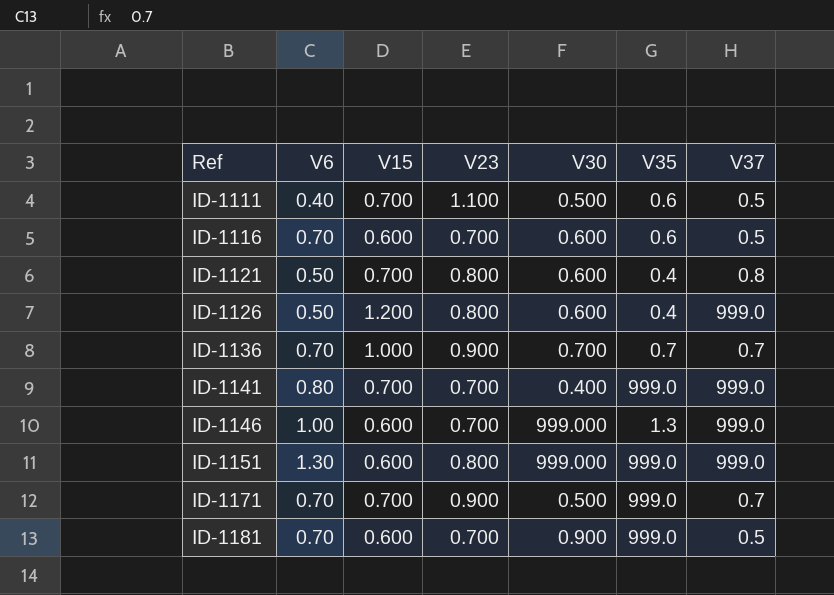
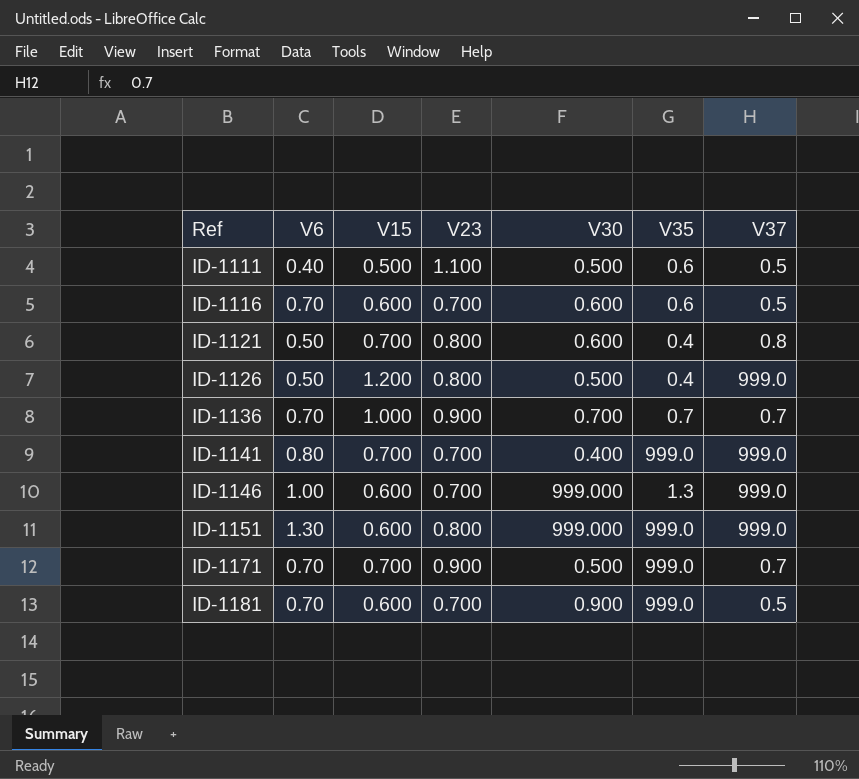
ID-1111 | V15: 0.700 -> 0.500
ID-1126 | V30: 0.600 -> 0.500

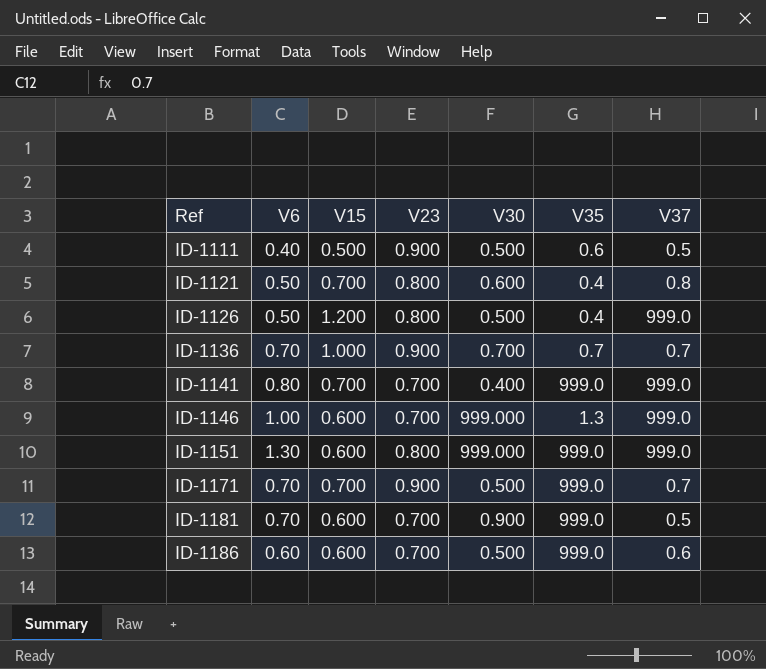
row ID-1116: 0.70 | 0.600 | 0.700 | 0.600 | 0.6 | 0.5 -> none
ID-1111 | V23: 1.100 -> 0.900
row ID-1186: none -> 0.60 | 0.600 | 0.700 | 0.500 | 999.0 | 0.6

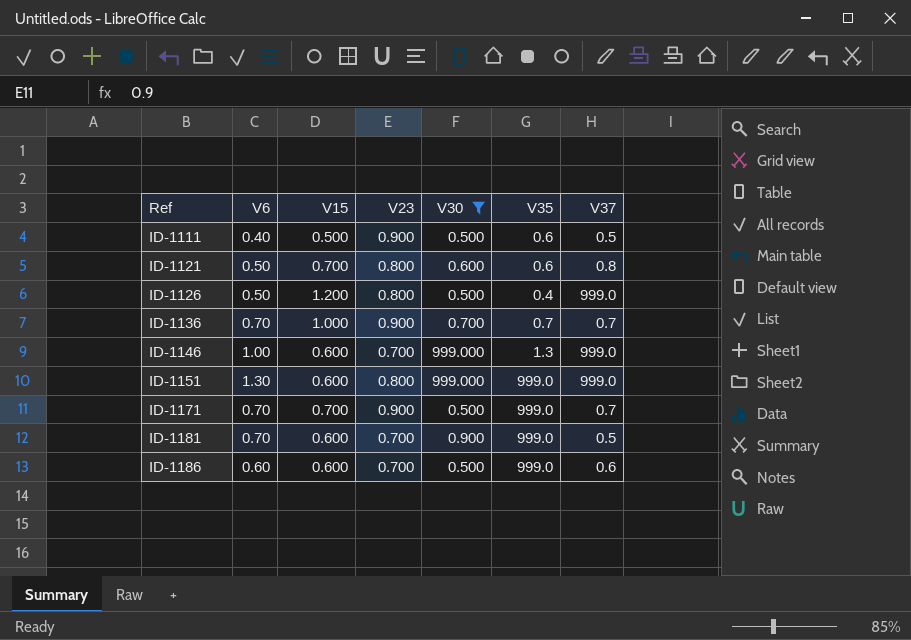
filter: none -> V30 != 0.400
ID-1121 | V35: 0.4 -> 0.6

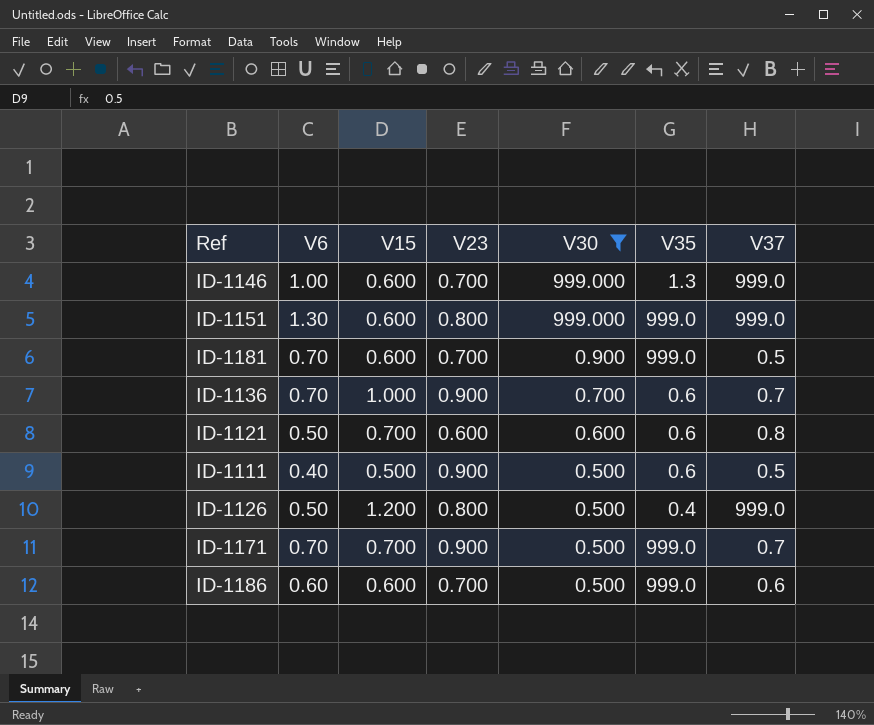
row order: Ref ascending -> V30 descending
ID-1136 | V35: 0.7 -> 0.6
ID-1121 | V23: 0.800 -> 0.600

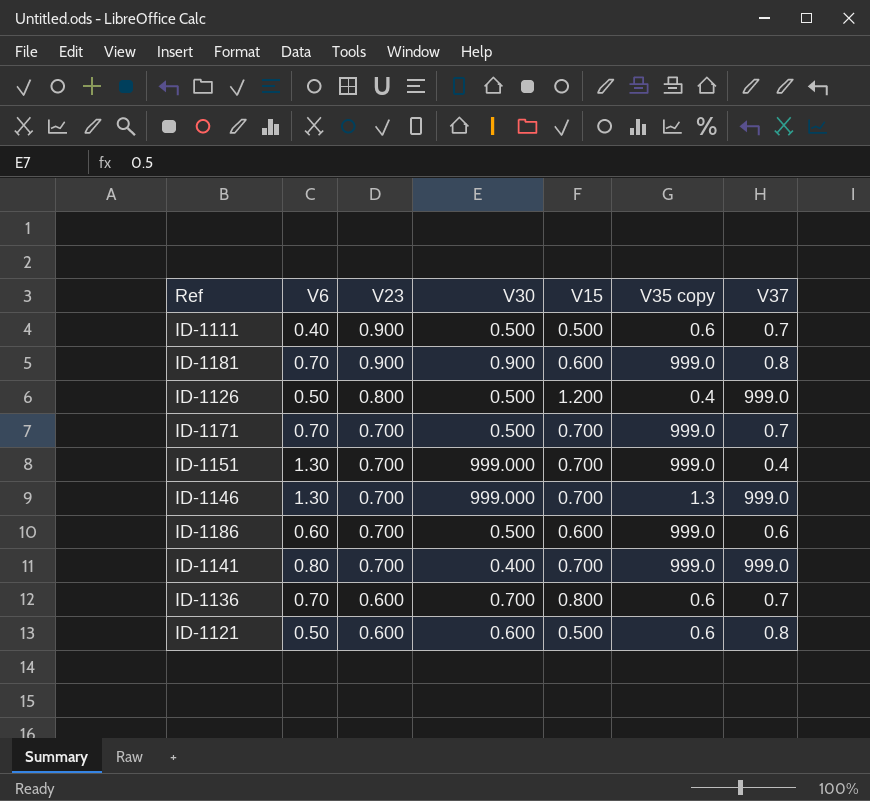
filter: V30 != 0.400 -> none
row order: V30 descending -> V23 descending
column V15 | position: 3 -> 5
column name: V35 -> V35 copy
ID-1111 | V37: 0.5 -> 0.7
ID-1181 | V23: 0.700 -> 0.900
ID-1181 | V37: 0.5 -> 0.8
ID-1171 | V23: 0.900 -> 0.700
ID-1151 | V23: 0.800 -> 0.700
ID-1151 | V15: 0.600 -> 0.700
ID-1151 | V37: 999.0 -> 0.4
ID-1146 | V6: 1.00 -> 1.30
ID-1146 | V15: 0.600 -> 0.700
ID-1136 | V23: 0.900 -> 0.600
ID-1136 | V15: 1.000 -> 0.800
ID-1121 | V15: 0.700 -> 0.500

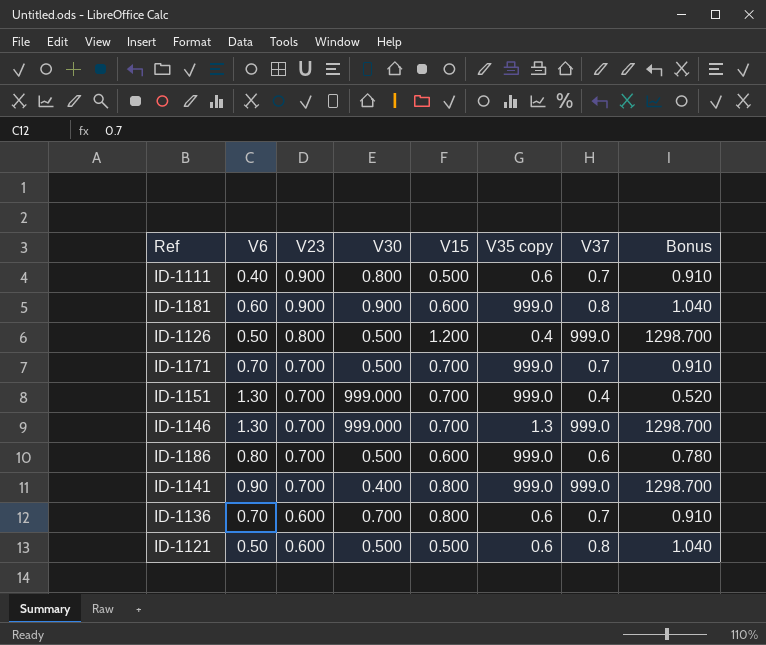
column Bonus | formula: none -> [V37] * 1.3
ID-1111 | V30: 0.500 -> 0.800
ID-1181 | V6: 0.70 -> 0.60
ID-1186 | V6: 0.60 -> 0.80
ID-1141 | V6: 0.80 -> 0.90
ID-1141 | V15: 0.700 -> 0.800
ID-1121 | V30: 0.600 -> 0.500

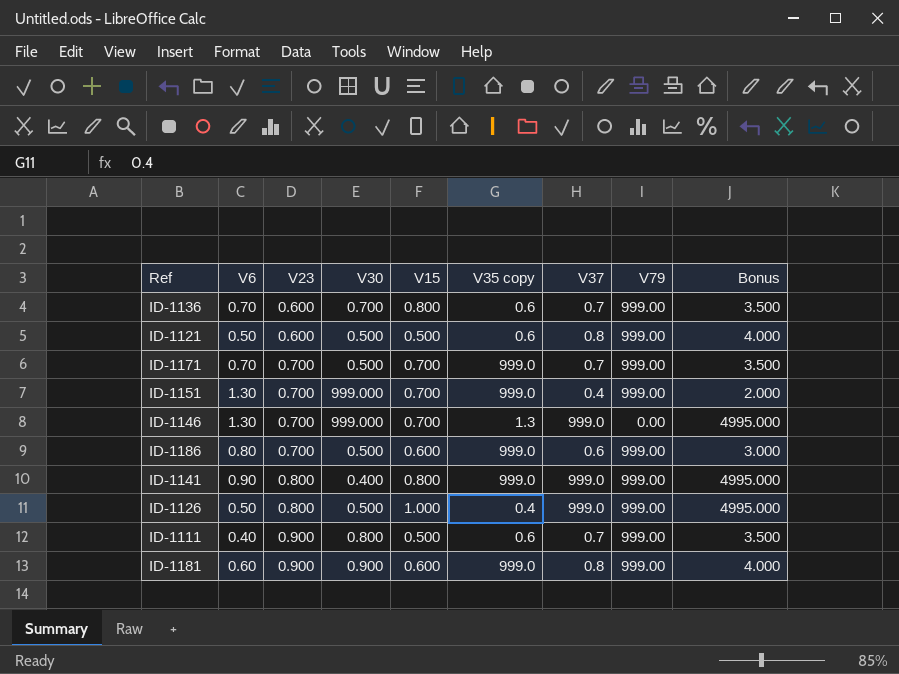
row order: V23 descending -> V23 ascending
column V79 | position: none -> 8
column Bonus | formula: [V37] * 1.3 -> [V37] * 5
ID-1141 | V23: 0.700 -> 0.800
ID-1126 | V15: 1.200 -> 1.000

